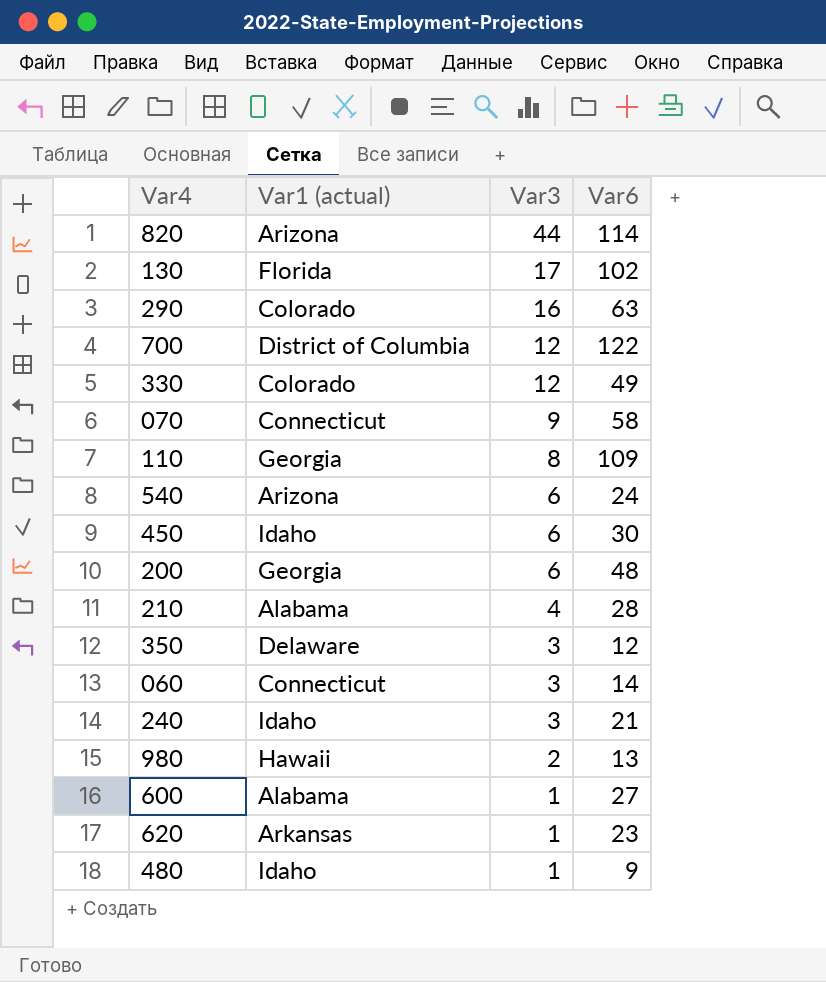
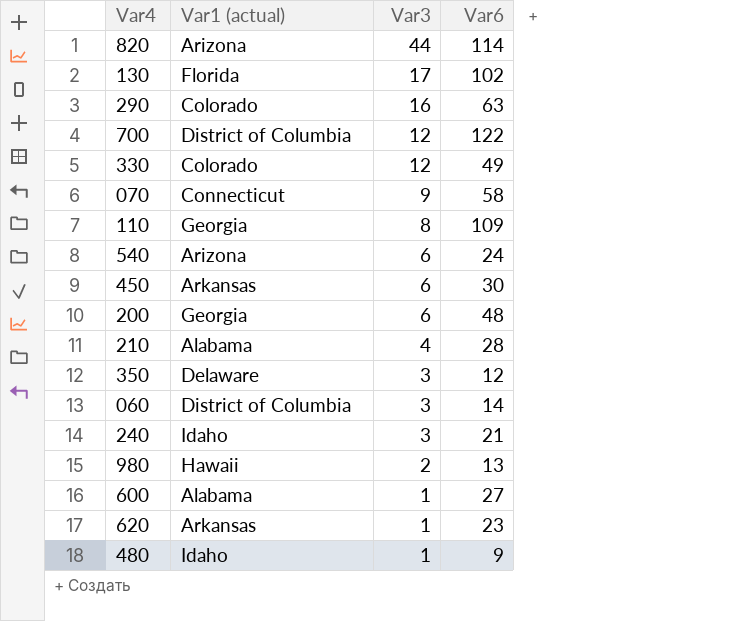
450 | Var1 (actual): Idaho -> Arkansas
060 | Var1 (actual): Connecticut -> District of Columbia

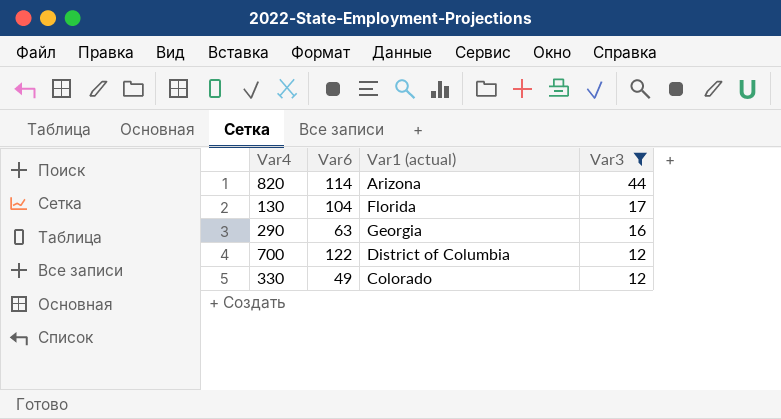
filter: none -> Var3 >= 12
column Var6 | position: 4 -> 2
130 | Var6: 102 -> 104
290 | Var1 (actual): Colorado -> Georgia

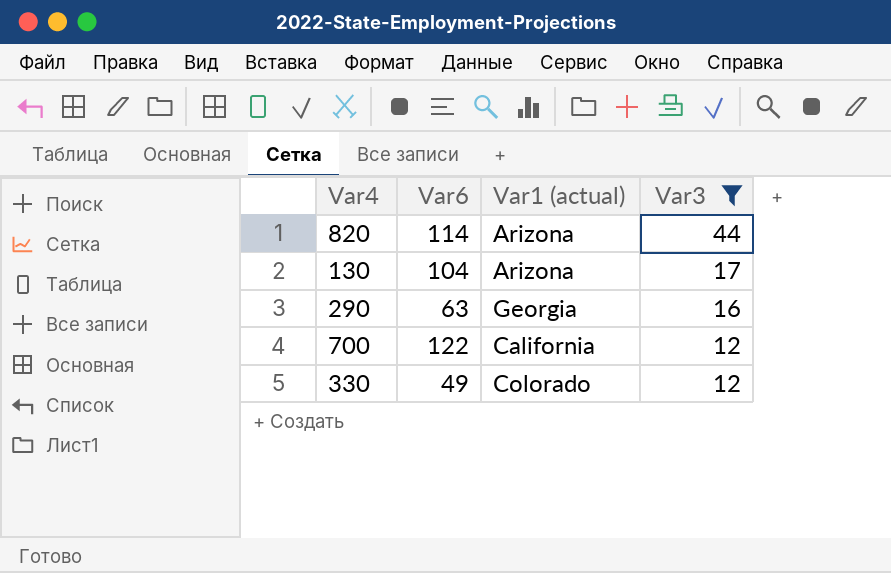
130 | Var1 (actual): Florida -> Arizona
700 | Var1 (actual): District of Columbia -> California

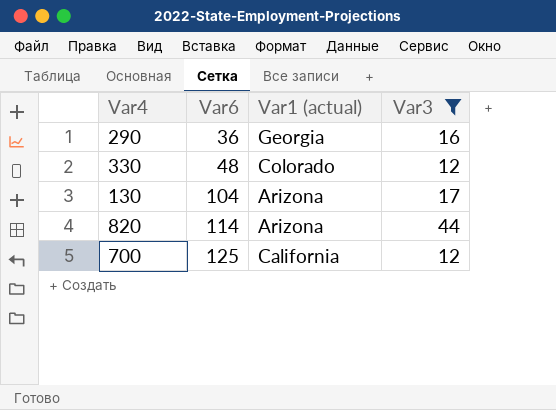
row order: Var3 descending -> Var6 ascending
290 | Var6: 63 -> 36
330 | Var6: 49 -> 48
700 | Var6: 122 -> 125

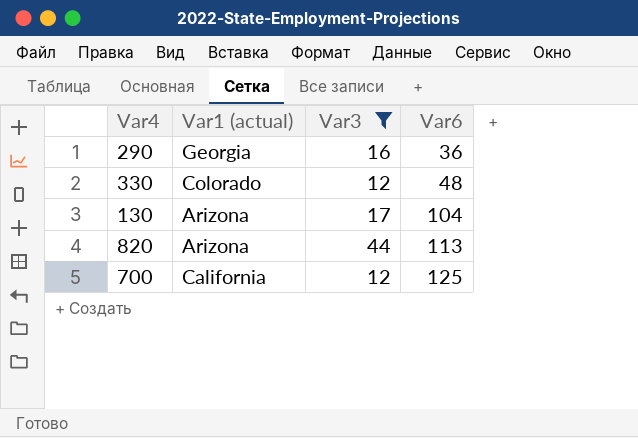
column Var6 | position: 2 -> 4
820 | Var6: 114 -> 113

